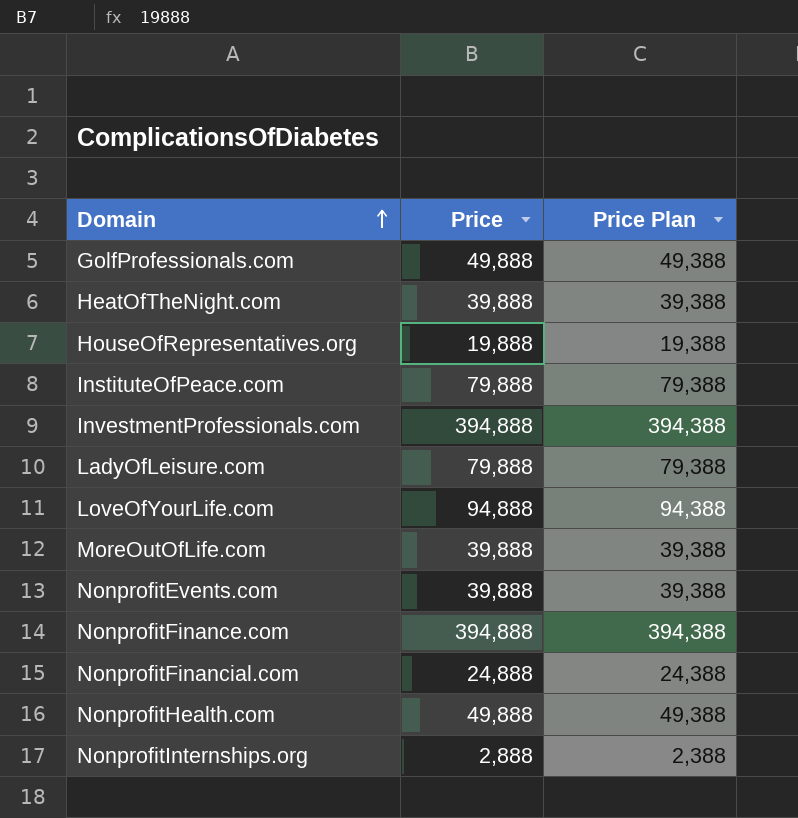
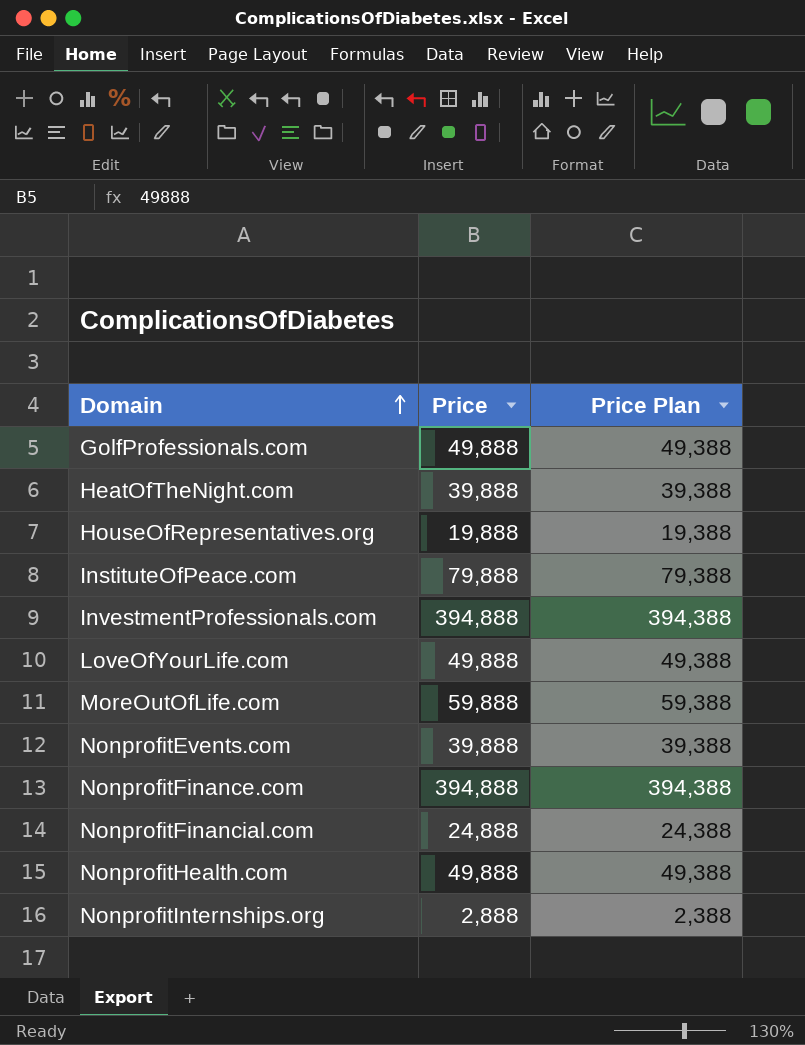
row LadyOfLeisure.com: 79,888 | 79,388 -> none
LoveOfYourLife.com | Price: 94,888 -> 49,888
LoveOfYourLife.com | Price Plan: 94,388 -> 49,388
MoreOutOfLife.com | Price: 39,888 -> 59,888
MoreOutOfLife.com | Price Plan: 39,388 -> 59,388

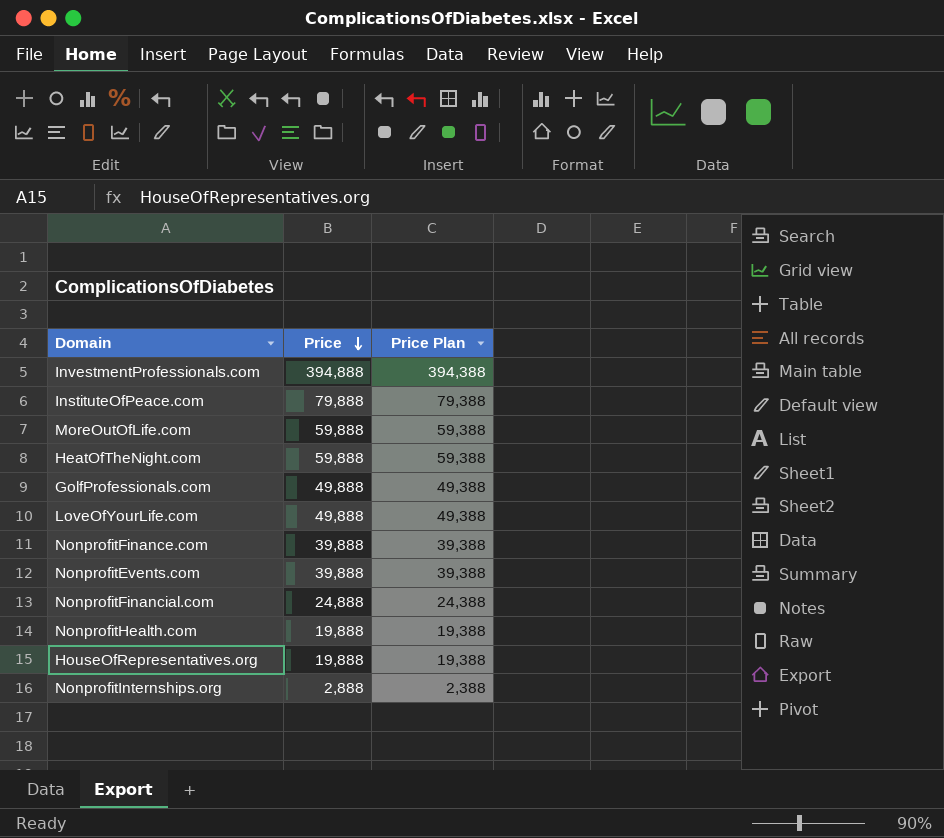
row order: Domain ascending -> Price descending
HeatOfTheNight.com | Price: 39,888 -> 59,888
HeatOfTheNight.com | Price Plan: 39,388 -> 59,388
NonprofitFinance.com | Price: 394,888 -> 39,888
NonprofitFinance.com | Price Plan: 394,388 -> 39,388
NonprofitHealth.com | Price: 49,888 -> 19,888
NonprofitHealth.com | Price Plan: 49,388 -> 19,388

